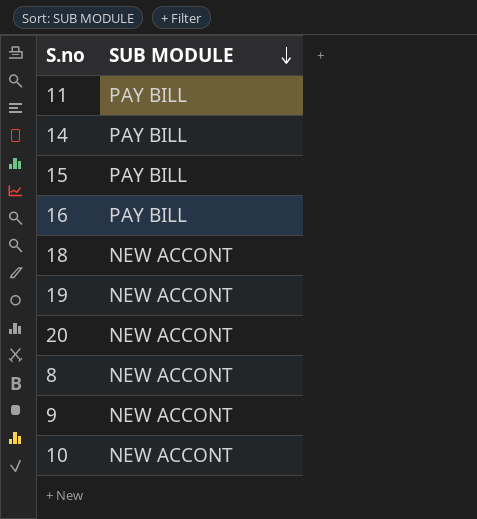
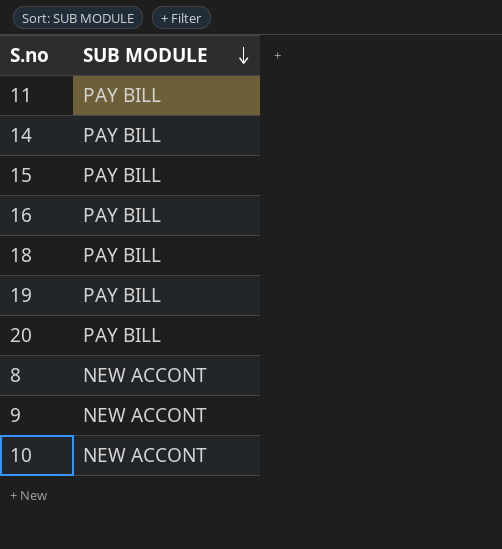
18 | SUB MODULE: NEW ACCONT -> PAY BILL
19 | SUB MODULE: NEW ACCONT -> PAY BILL
20 | SUB MODULE: NEW ACCONT -> PAY BILL

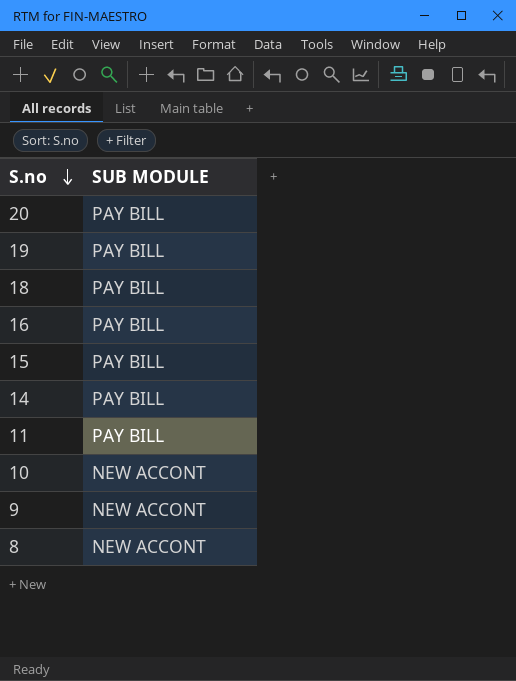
row order: SUB MODULE descending -> S.no descending

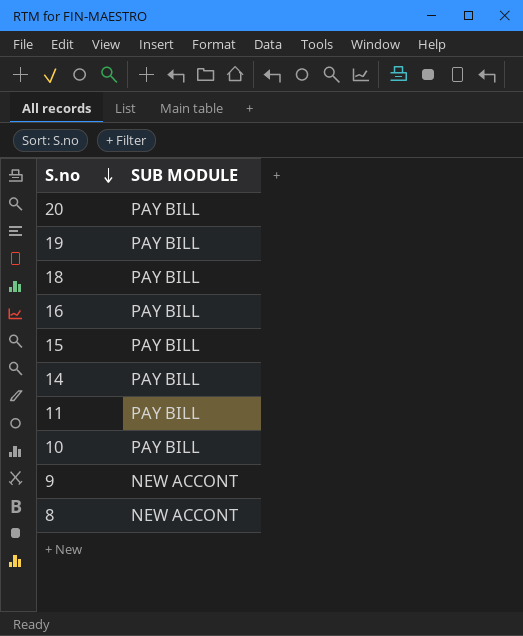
10 | SUB MODULE: NEW ACCONT -> PAY BILL

